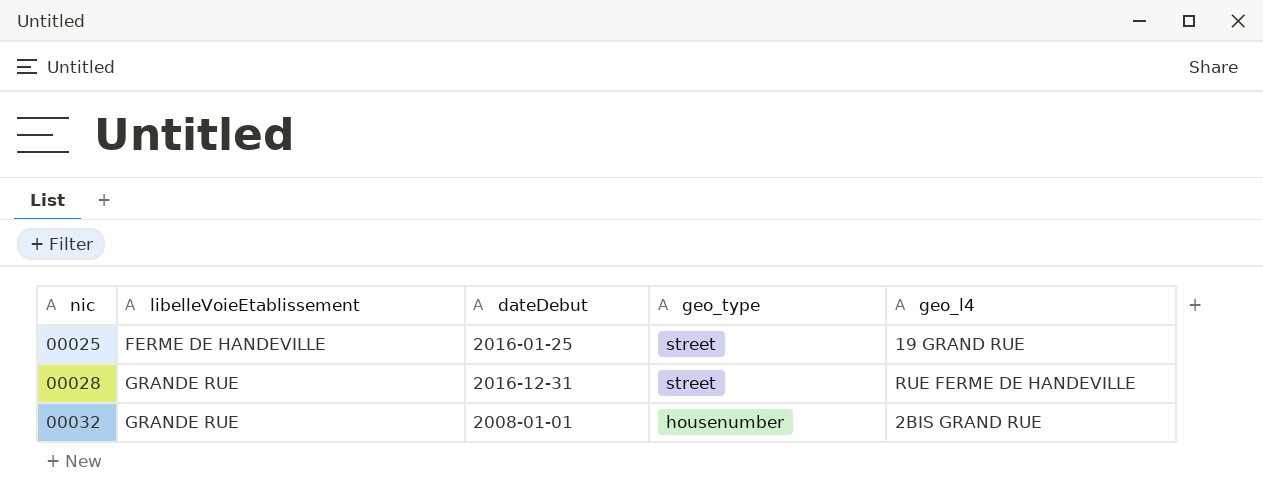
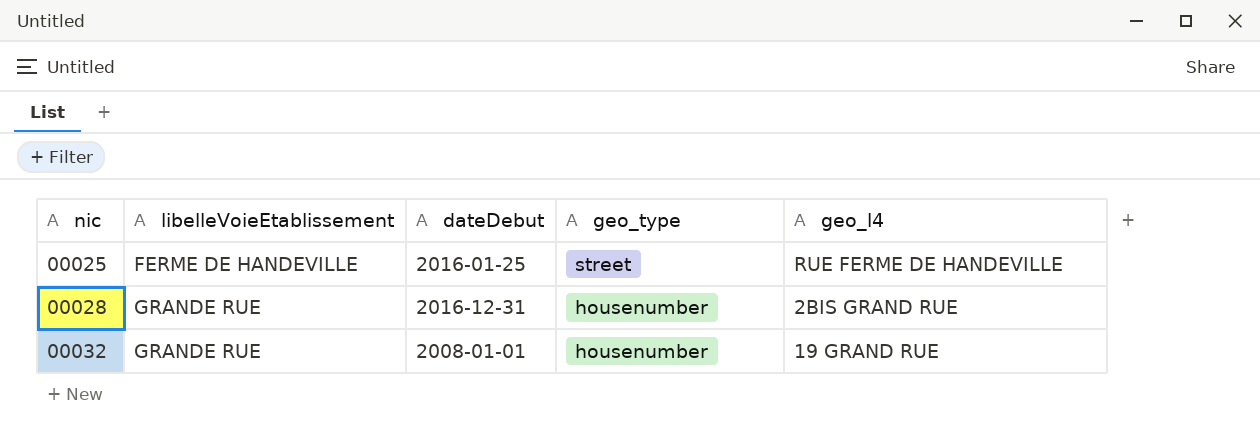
00025 | geo_l4: 19 GRAND RUE -> RUE FERME DE HANDEVILLE
00028 | geo_type: street -> housenumber
00028 | geo_l4: RUE FERME DE HANDEVILLE -> 2BIS GRAND RUE
00032 | geo_l4: 2BIS GRAND RUE -> 19 GRAND RUE

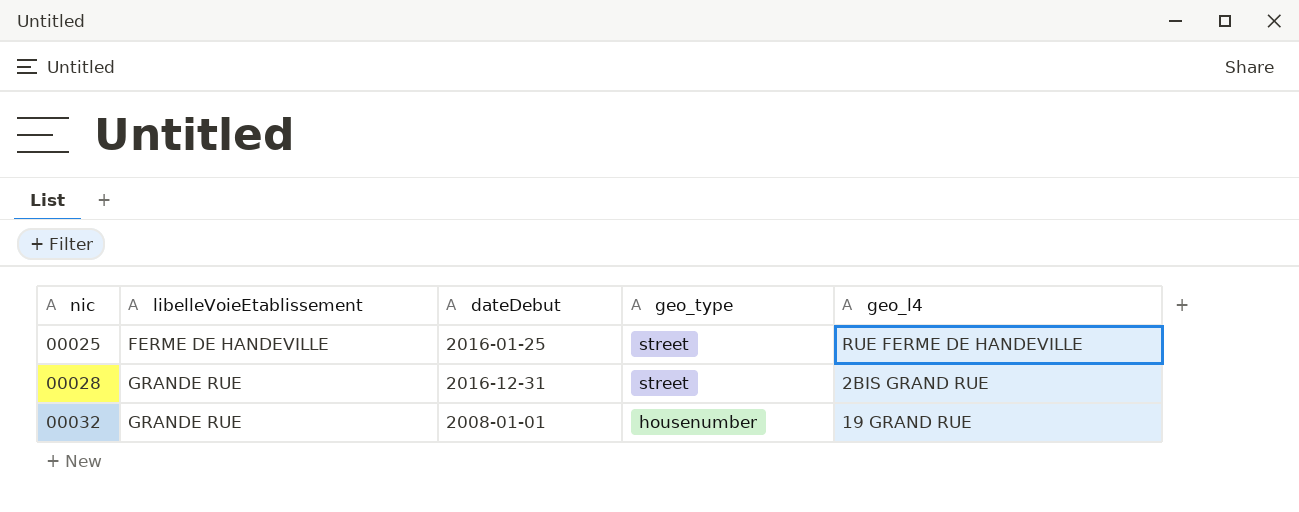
00028 | geo_type: housenumber -> street

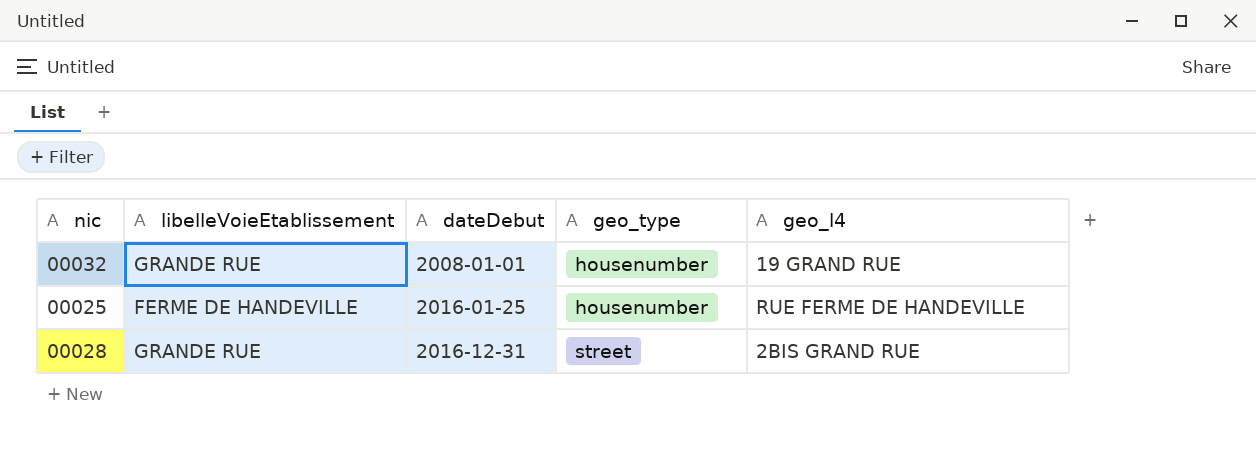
row order: nic ascending -> dateDebut ascending
00025 | geo_type: street -> housenumber

